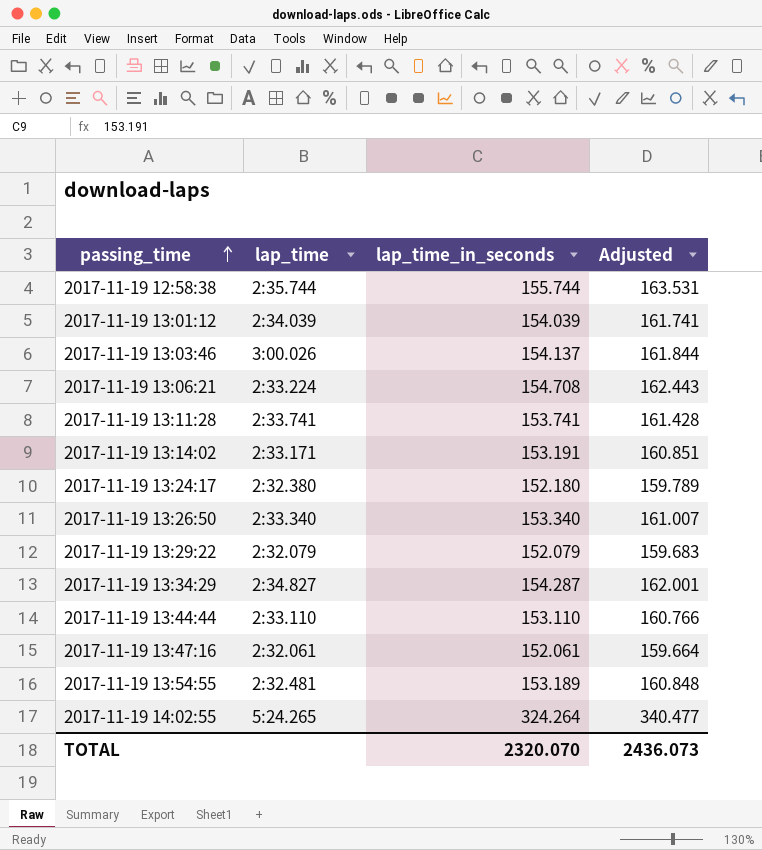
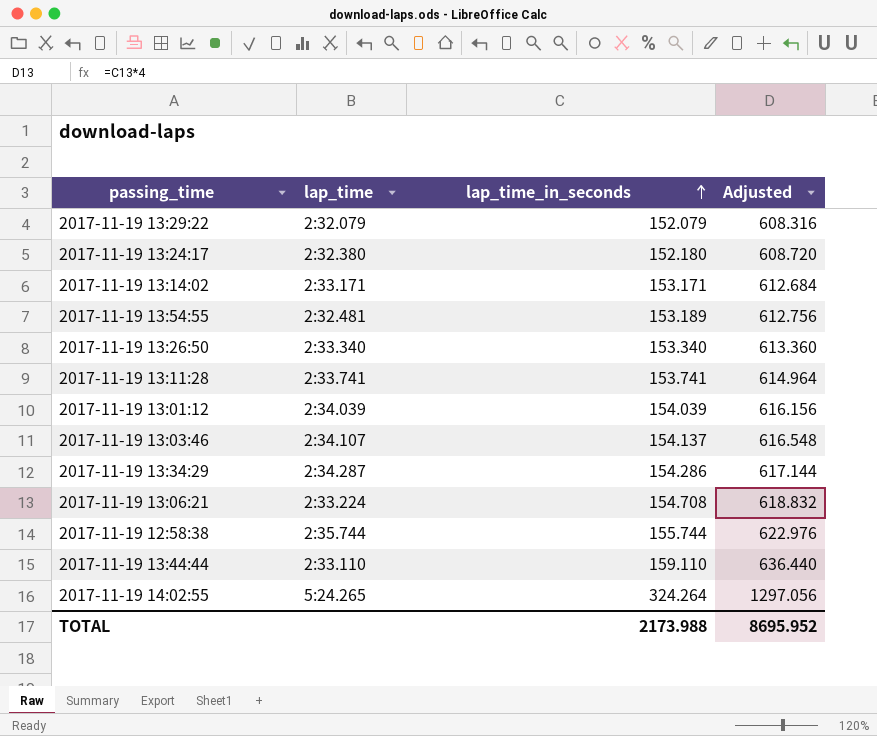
row order: passing_time ascending -> lap_time_in_seconds ascending
column Adjusted | formula: [lap_time_in_seconds] * 1.05 -> [lap_time_in_seconds] * 4
row 2017-11-19 13:47:16: 2:32.061 | 152.061 | 159.664 -> none
2017-11-19 13:14:02 | lap_time_in_seconds: 153.191 -> 153.171
2017-11-19 13:03:46 | lap_time: 3:00.026 -> 2:34.107
2017-11-19 13:34:29 | lap_time: 2:34.827 -> 2:34.287
2017-11-19 13:34:29 | lap_time_in_seconds: 154.287 -> 154.286
2017-11-19 13:44:44 | lap_time_in_seconds: 153.110 -> 159.110
TOTAL | lap_time_in_seconds: 2320.070 -> 2173.988
TOTAL | Adjusted: 2436.073 -> 8695.952

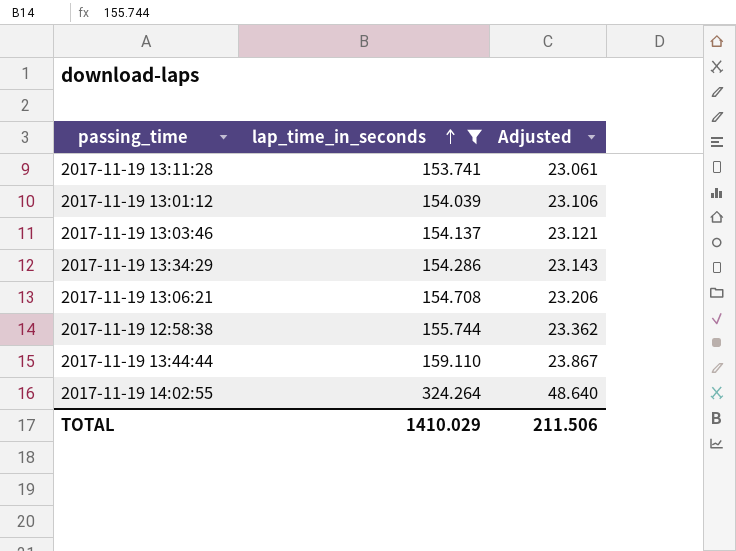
filter: none -> lap_time_in_seconds >= 153.741
column lap_time | position: 2 -> none
column Adjusted | formula: [lap_time_in_seconds] * 4 -> [lap_time_in_seconds] * 0.15
TOTAL | lap_time_in_seconds: 2173.988 -> 1410.029
TOTAL | Adjusted: 8695.952 -> 211.506

